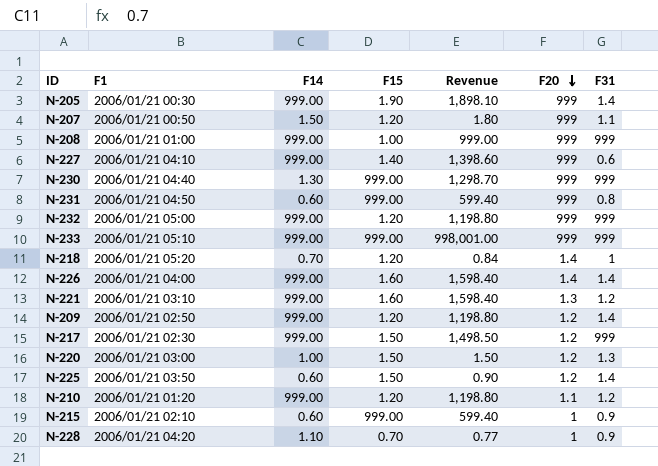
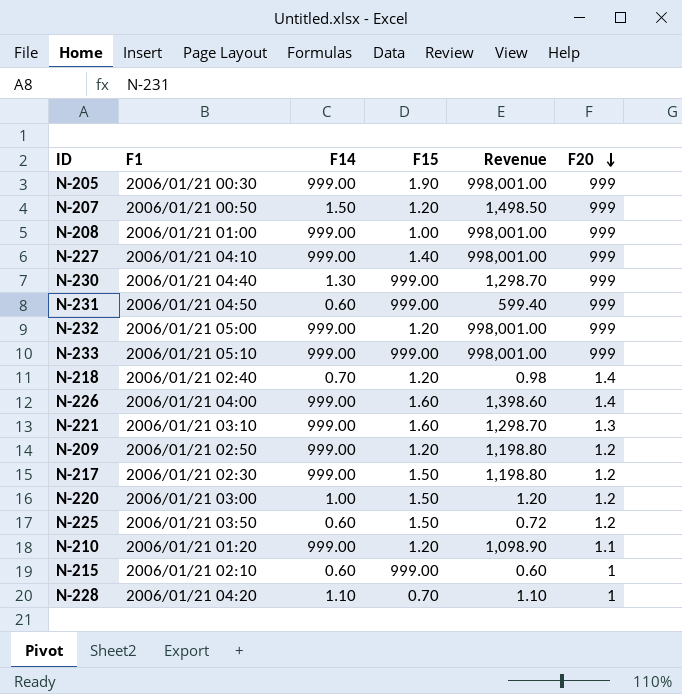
column F31 | position: 7 -> none
column Revenue | formula: [F14] * [F15] -> [F14] * [F20]
N-218 | F1: 2006/01/21 05:20 -> 2006/01/21 02:40

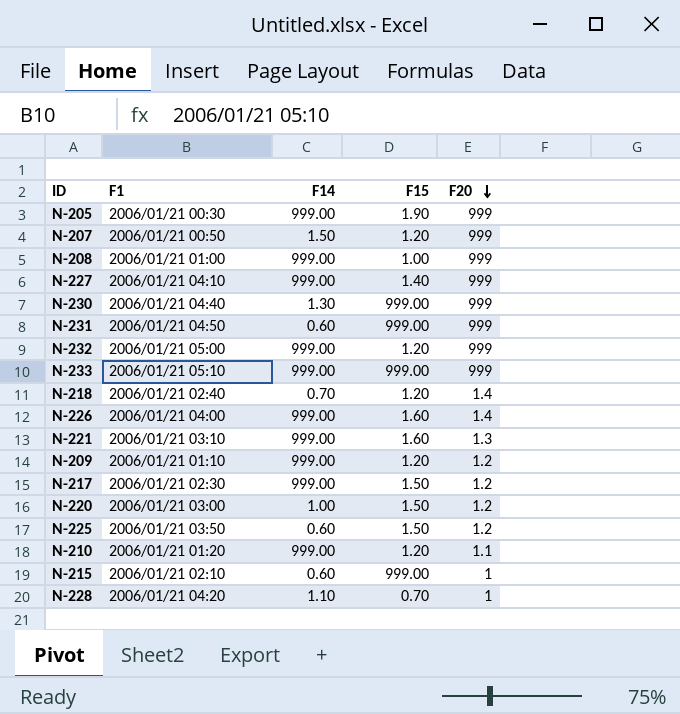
column Revenue | formula: [F14] * [F20] -> none
N-209 | F1: 2006/01/21 02:50 -> 2006/01/21 01:10

